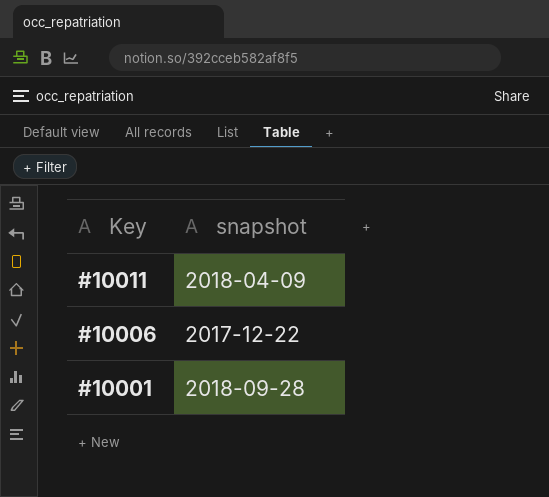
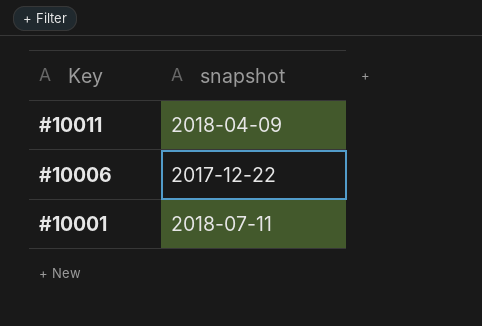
#10001 | snapshot: 2018-09-28 -> 2018-07-11

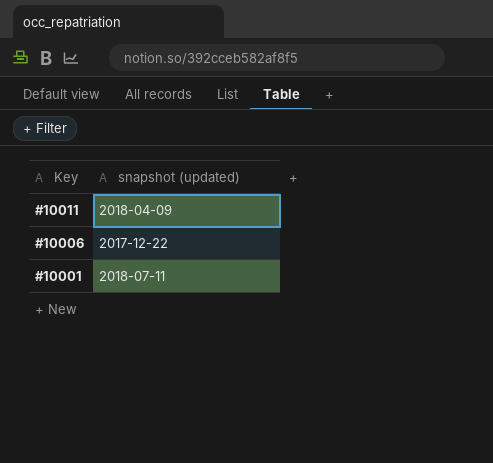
column name: snapshot -> snapshot (updated)

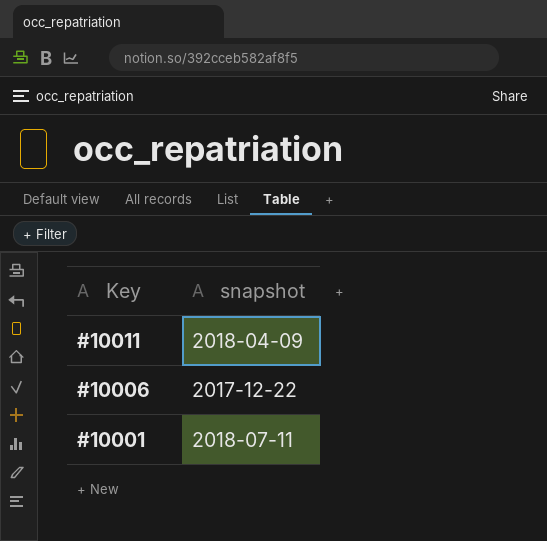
column name: snapshot (updated) -> snapshot

